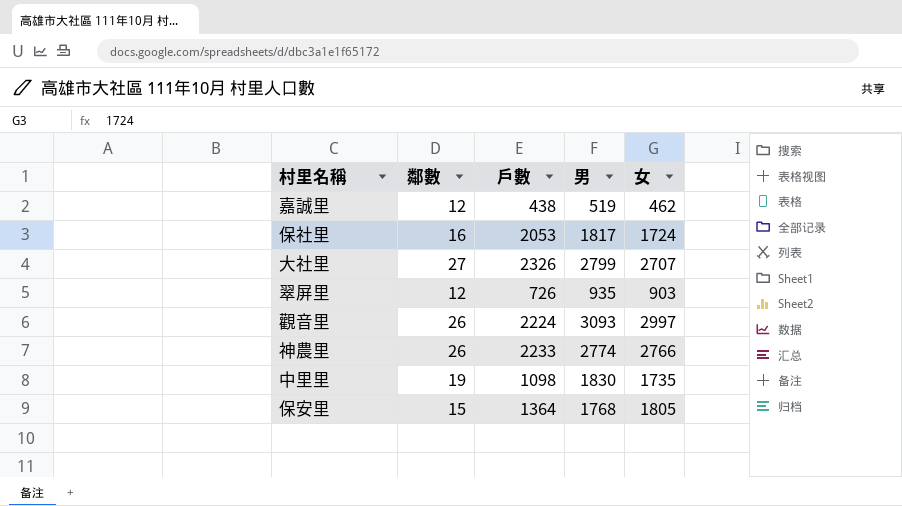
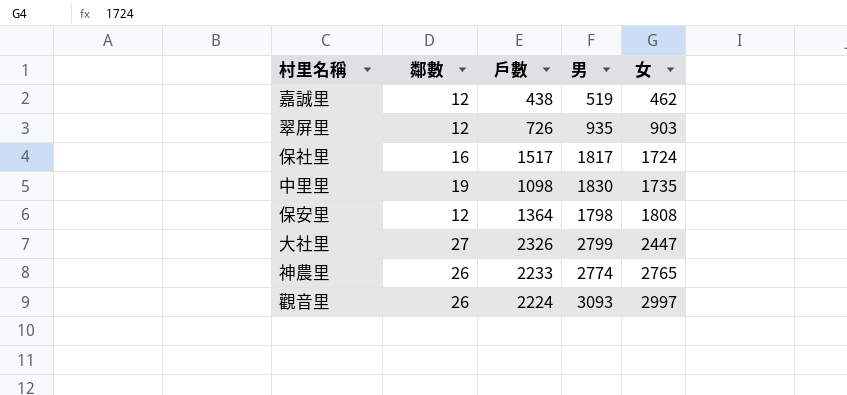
row order: none -> 女 ascending
保社里 | 戶數: 2053 -> 1517
保安里 | 鄰數: 15 -> 12
保安里 | 男: 1768 -> 1798
保安里 | 女: 1805 -> 1808
大社里 | 女: 2707 -> 2447
神農里 | 女: 2766 -> 2765

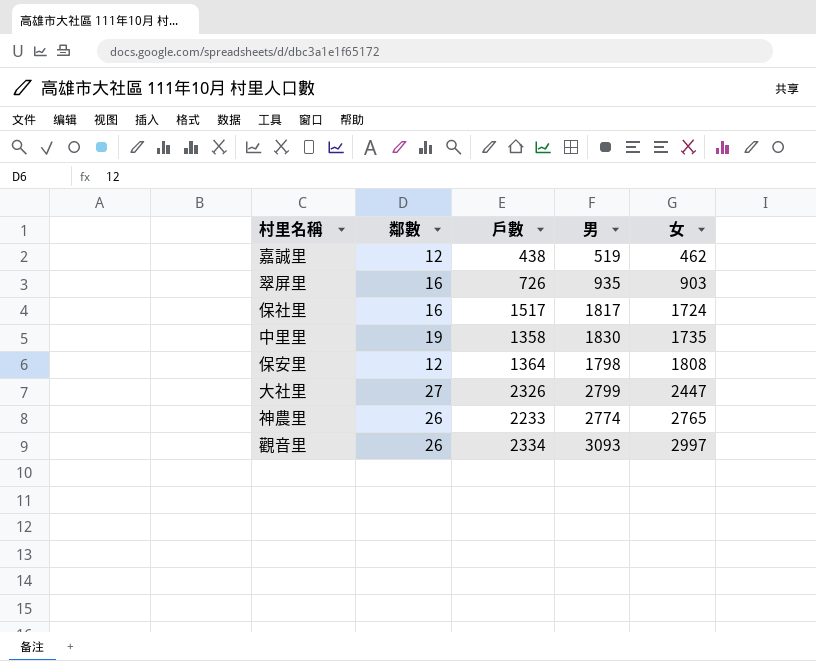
翠屏里 | 鄰數: 12 -> 16
中里里 | 戶數: 1098 -> 1358
觀音里 | 戶數: 2224 -> 2334

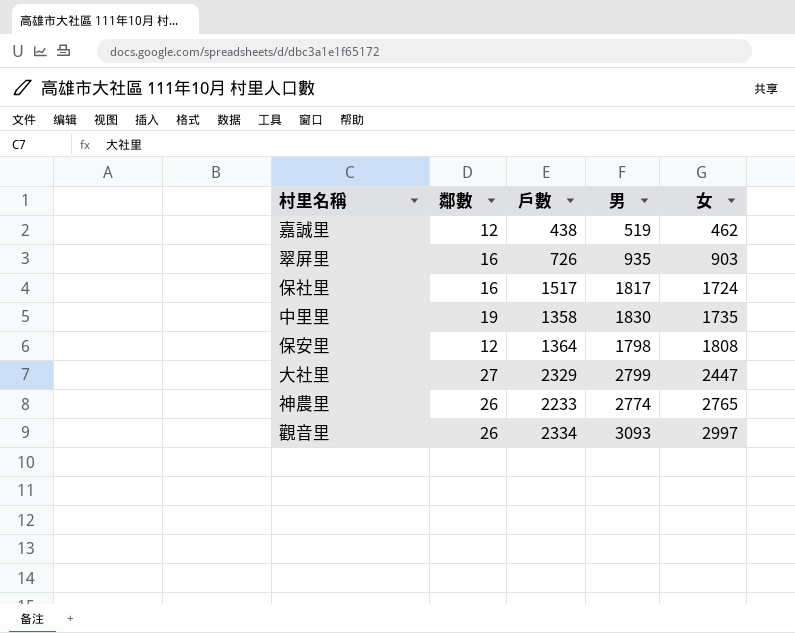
大社里 | 戶數: 2326 -> 2329

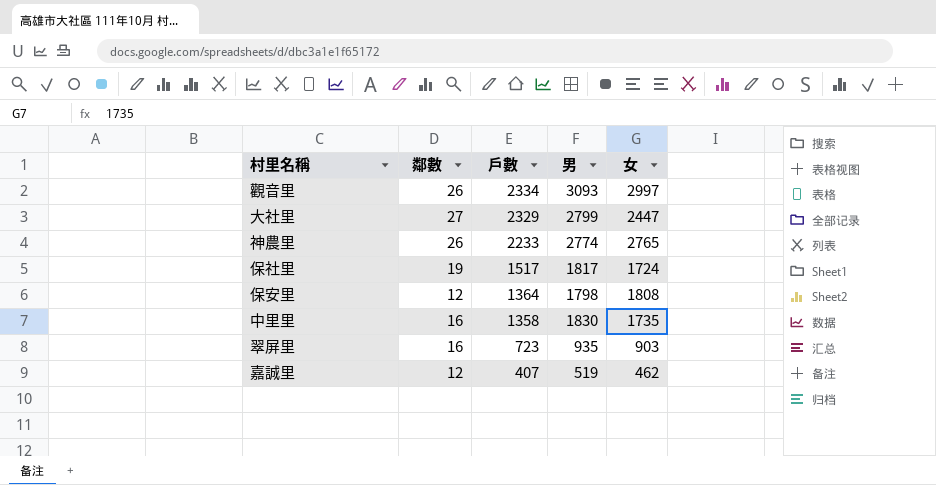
row order: 女 ascending -> 戶數 descending
保社里 | 鄰數: 16 -> 19
中里里 | 鄰數: 19 -> 16
翠屏里 | 戶數: 726 -> 723
嘉誠里 | 戶數: 438 -> 407

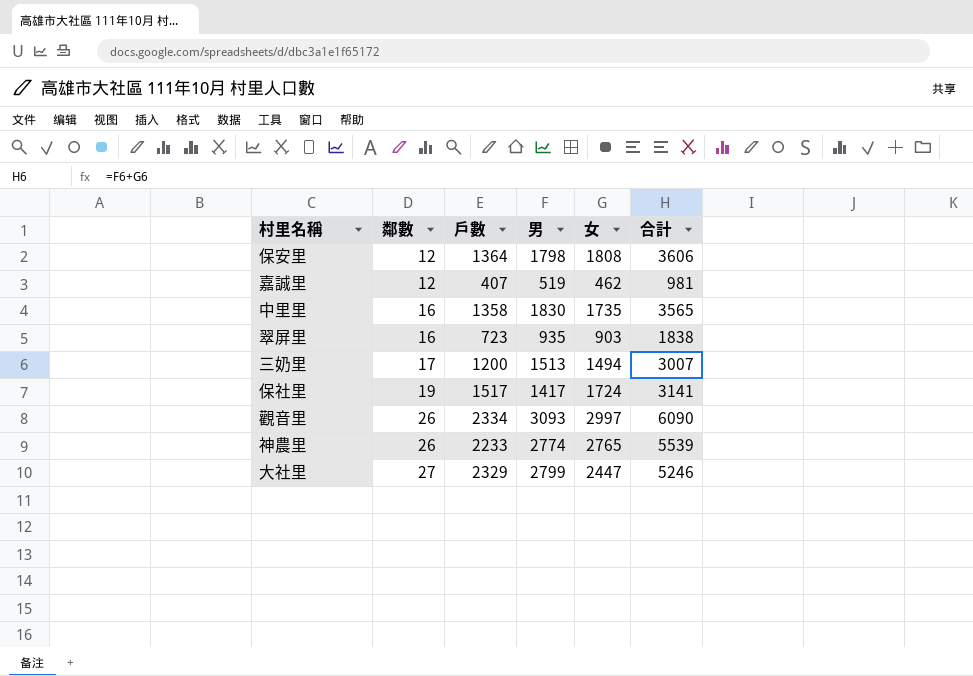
row order: 戶數 descending -> 鄰數 ascending
column 合計 | formula: none -> [男] + [女]
row 三奶里: none -> 17 | 1200 | 1513 | 1494 | 3007
保社里 | 男: 1817 -> 1417

